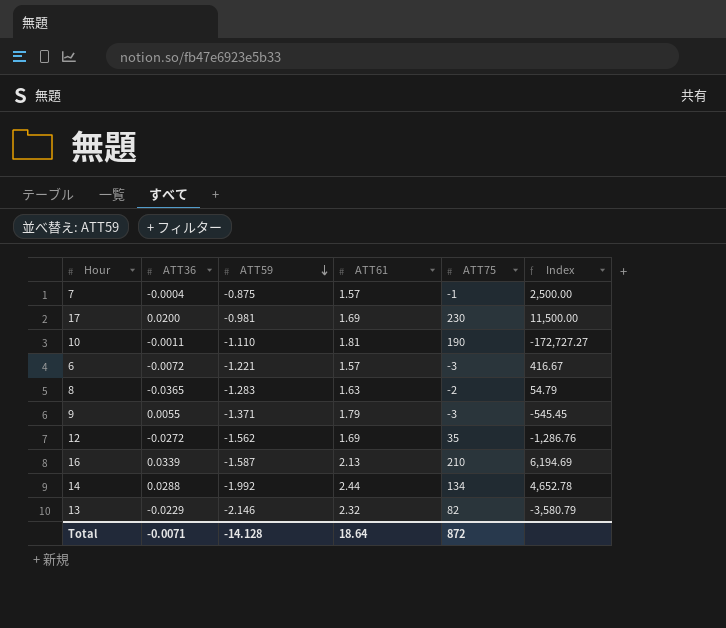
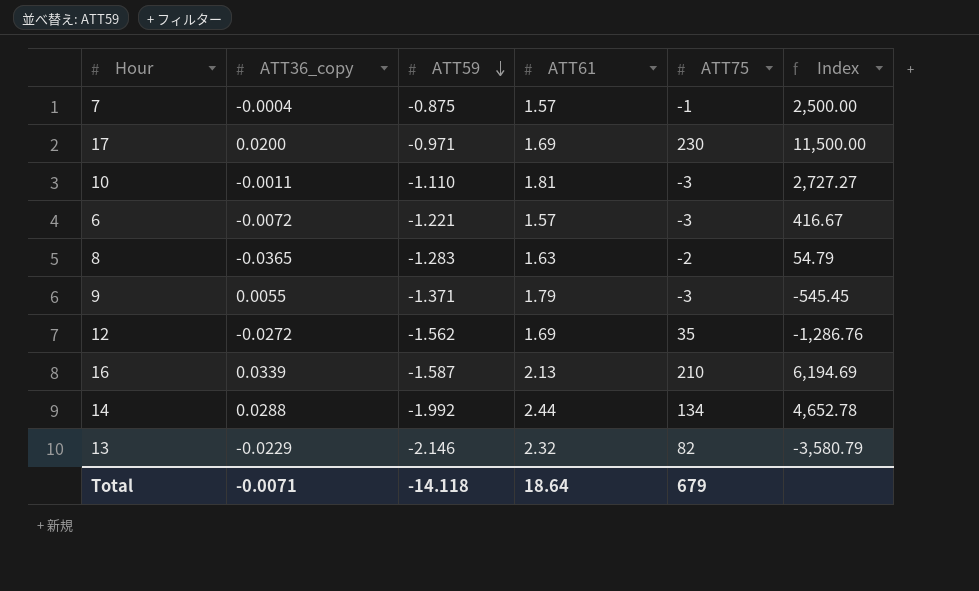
column name: ATT36 -> ATT36_copy
17 | ATT59: -0.981 -> -0.971
10 | ATT75: 190 -> -3
10 | Index: -172,727.27 -> 2,727.27
Total | ATT59: -14.128 -> -14.118
Total | ATT75: 872 -> 679

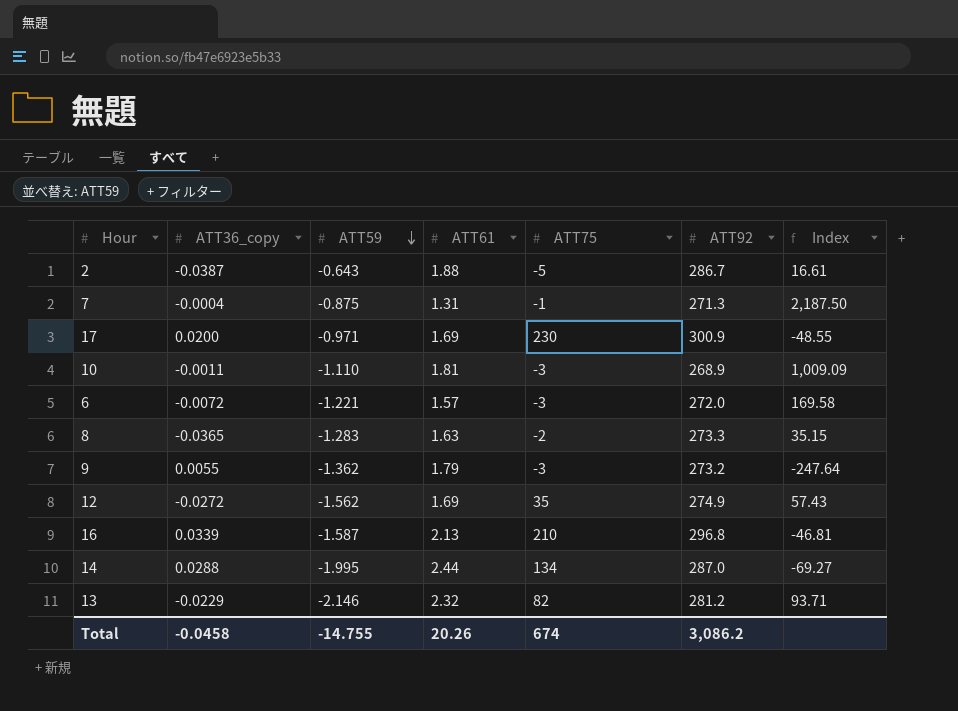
column ATT92 | position: none -> 6
column Index | formula: [ATT75] / [ATT36_copy] -> [ATT59] / [ATT36_copy]
row 2: none -> -0.0387 | -0.643 | 1.88 | -5 | 286.7 | 16.61
7 | ATT61: 1.57 -> 1.31
9 | ATT59: -1.371 -> -1.362
14 | ATT59: -1.992 -> -1.995
Total | ATT36_copy: -0.0071 -> -0.0458
Total | ATT59: -14.118 -> -14.755
Total | ATT61: 18.64 -> 20.26
Total | ATT75: 679 -> 674

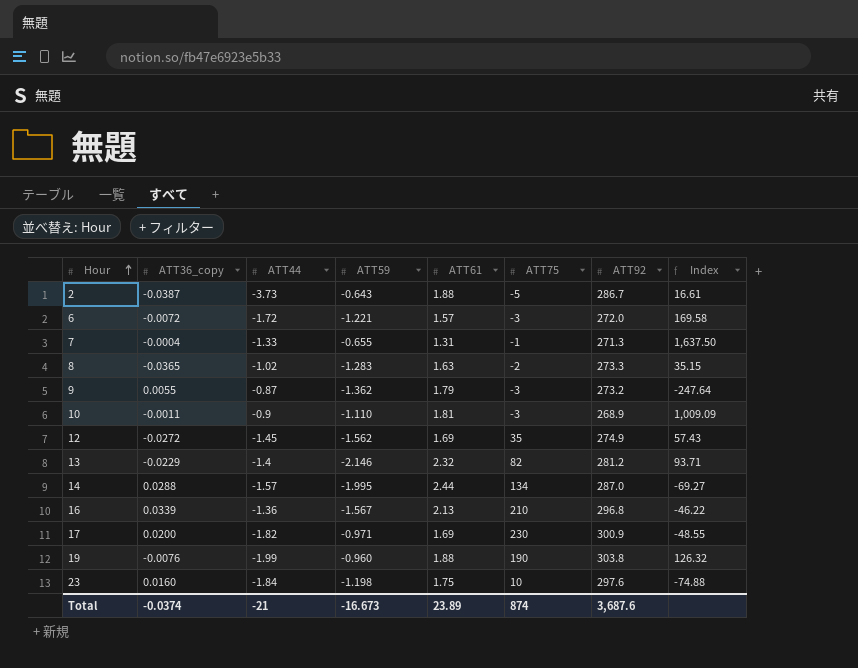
row order: ATT59 descending -> Hour ascending
column ATT44 | position: none -> 3
7 | ATT59: -0.875 -> -0.655
7 | Index: 2,187.50 -> 1,637.50
16 | ATT59: -1.587 -> -1.567
16 | Index: -46.81 -> -46.22
row 19: none -> -0.0076 | -1.99 | -0.960 | 1.88 | 190 | 303.8 | 126.32
row 23: none -> 0.0160 | -1.84 | -1.198 | 1.75 | 10 | 297.6 | -74.88
Total | ATT36_copy: -0.0458 -> -0.0374
Total | ATT59: -14.755 -> -16.673
Total | ATT61: 20.26 -> 23.89
Total | ATT75: 674 -> 874
Total | ATT92: 3,086.2 -> 3,687.6

